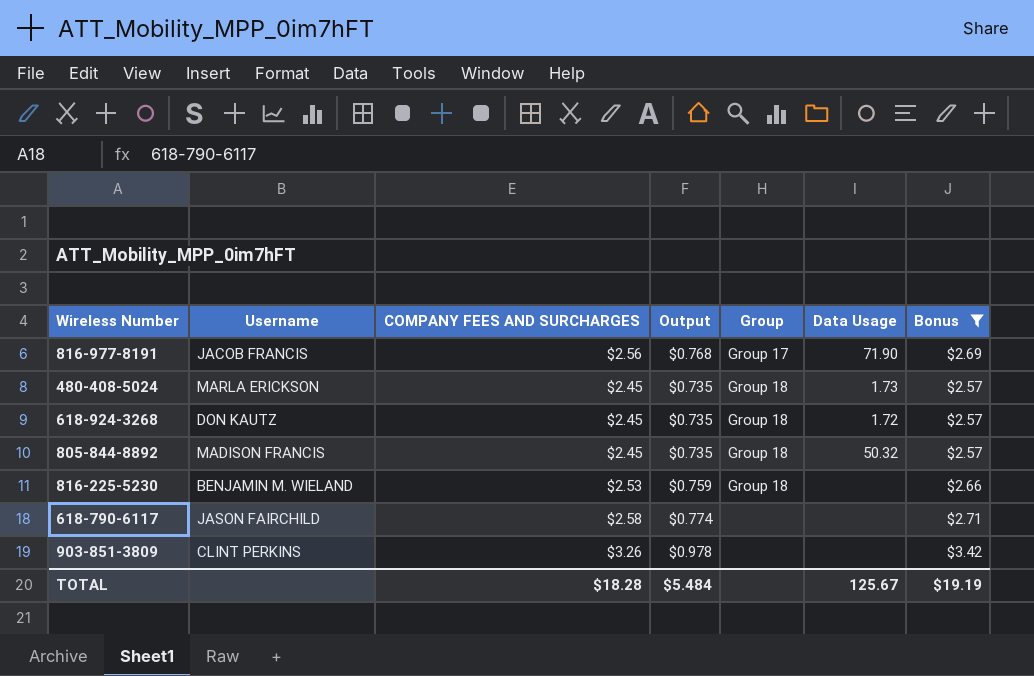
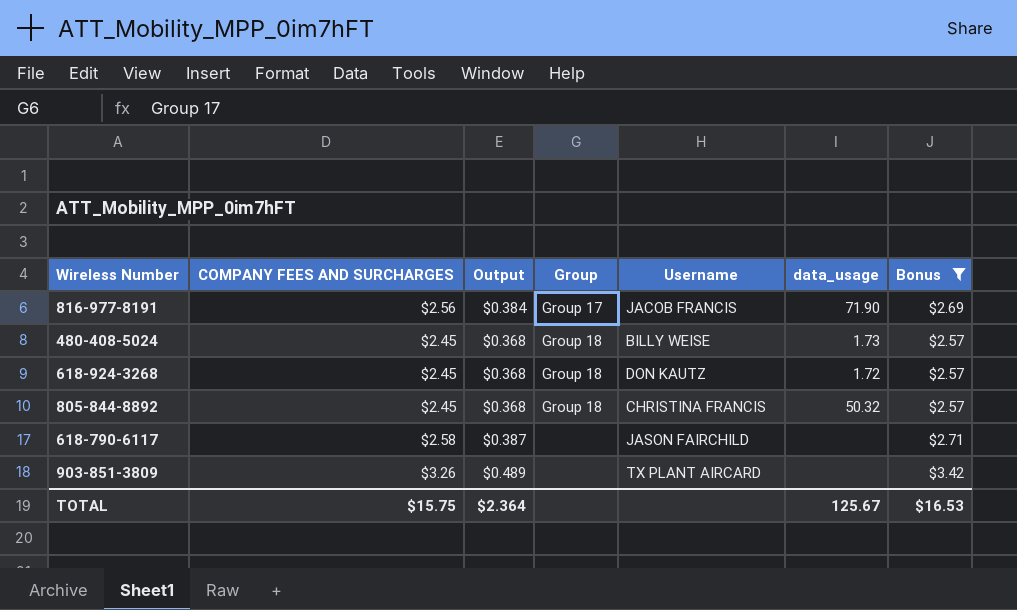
column Output | formula: [COMPANY FEES AND SURCHARGES] * 0.3 -> [COMPANY FEES AND SURCHARGES] * 0.15
column Username | position: 2 -> 5
column name: Data Usage -> data_usage
row 816-225-5230: BENJAMIN M. WIELAND | $2.53 | $0.759 | Group 18 | none | $2.66 -> none
480-408-5024 | Username: MARLA ERICKSON -> BILLY WEISE
805-844-8892 | Username: MADISON FRANCIS -> CHRISTINA FRANCIS
903-851-3809 | Username: CLINT PERKINS -> TX PLANT AIRCARD
TOTAL | COMPANY FEES AND SURCHARGES: $18.28 -> $15.75
TOTAL | Output: $5.484 -> $2.364
TOTAL | Bonus: $19.19 -> $16.53

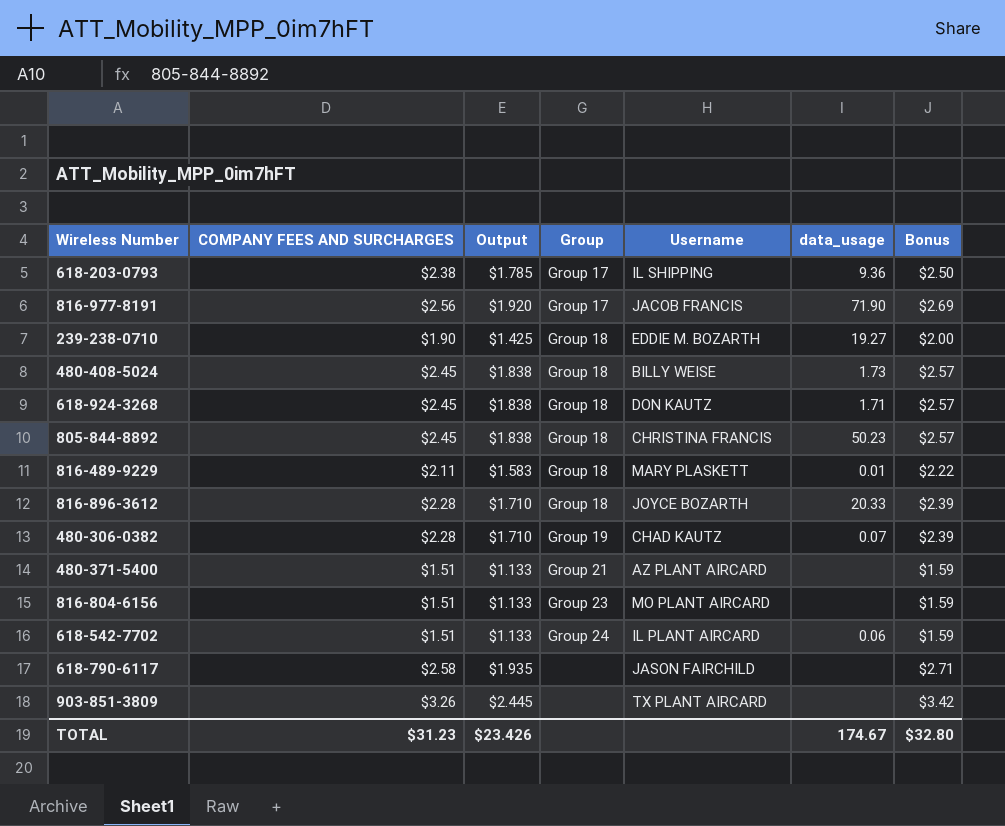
filter: Bonus >= $2.57 -> none
column Output | formula: [COMPANY FEES AND SURCHARGES] * 0.15 -> [COMPANY FEES AND SURCHARGES] * 0.75
618-924-3268 | data_usage: 1.72 -> 1.71
805-844-8892 | data_usage: 50.32 -> 50.23
TOTAL | COMPANY FEES AND SURCHARGES: $15.75 -> $31.23
TOTAL | Output: $2.364 -> $23.426
TOTAL | data_usage: 125.67 -> 174.67
TOTAL | Bonus: $16.53 -> $32.80

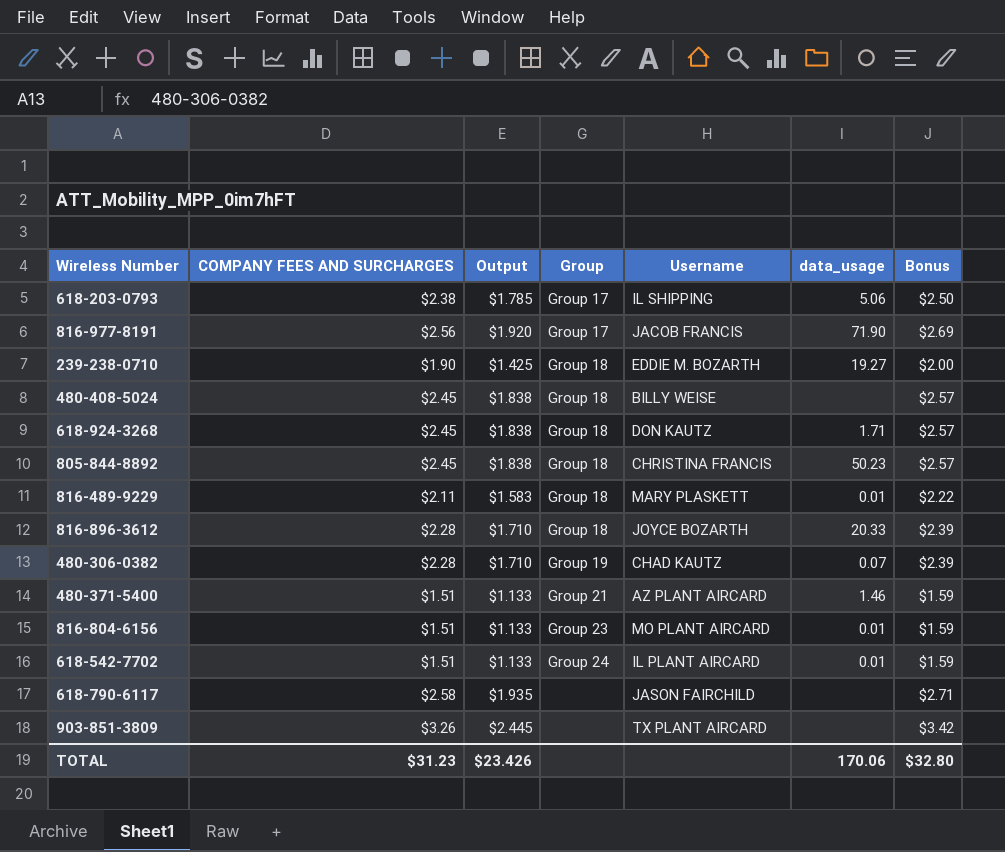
618-203-0793 | data_usage: 9.36 -> 5.06
480-408-5024 | data_usage: 1.73 -> none
480-371-5400 | data_usage: none -> 1.46
816-804-6156 | data_usage: none -> 0.01
618-542-7702 | data_usage: 0.06 -> 0.01
TOTAL | data_usage: 174.67 -> 170.06

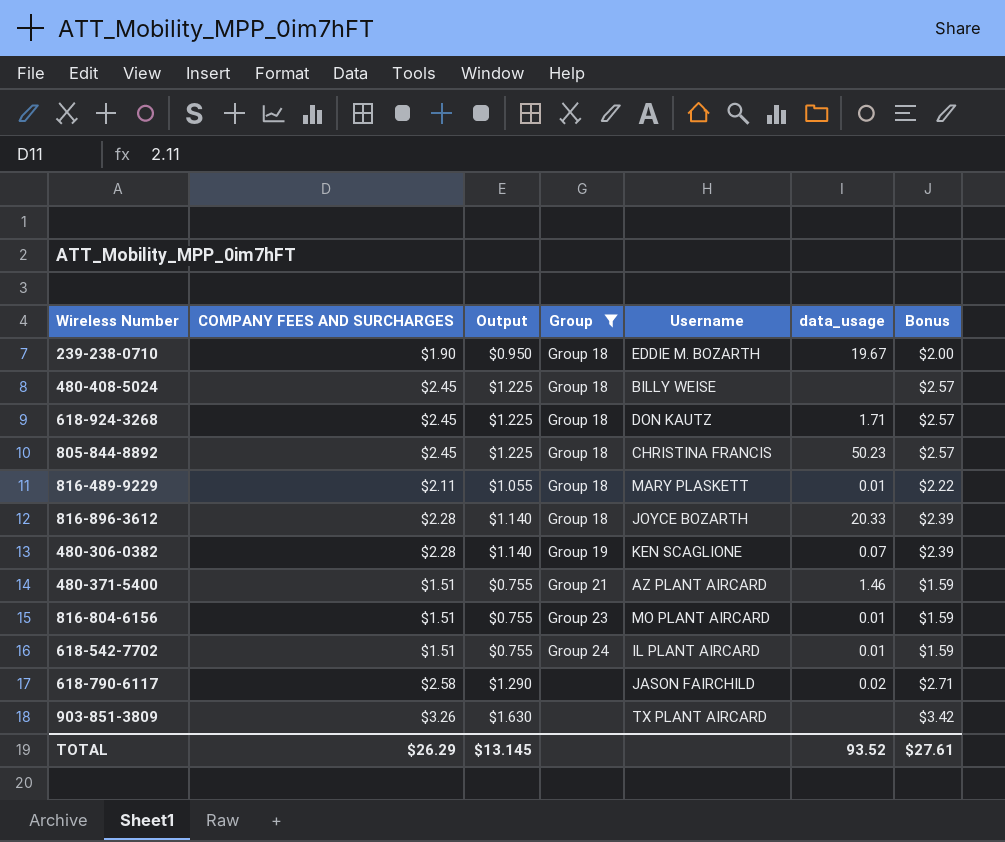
filter: none -> Group != Group 17
column Output | formula: [COMPANY FEES AND SURCHARGES] * 0.75 -> [COMPANY FEES AND SURCHARGES] * 0.5
239-238-0710 | data_usage: 19.27 -> 19.67
480-306-0382 | Username: CHAD KAUTZ -> KEN SCAGLIONE
618-790-6117 | data_usage: none -> 0.02
TOTAL | COMPANY FEES AND SURCHARGES: $31.23 -> $26.29
TOTAL | Output: $23.426 -> $13.145
TOTAL | data_usage: 170.06 -> 93.52
TOTAL | Bonus: $32.80 -> $27.61

